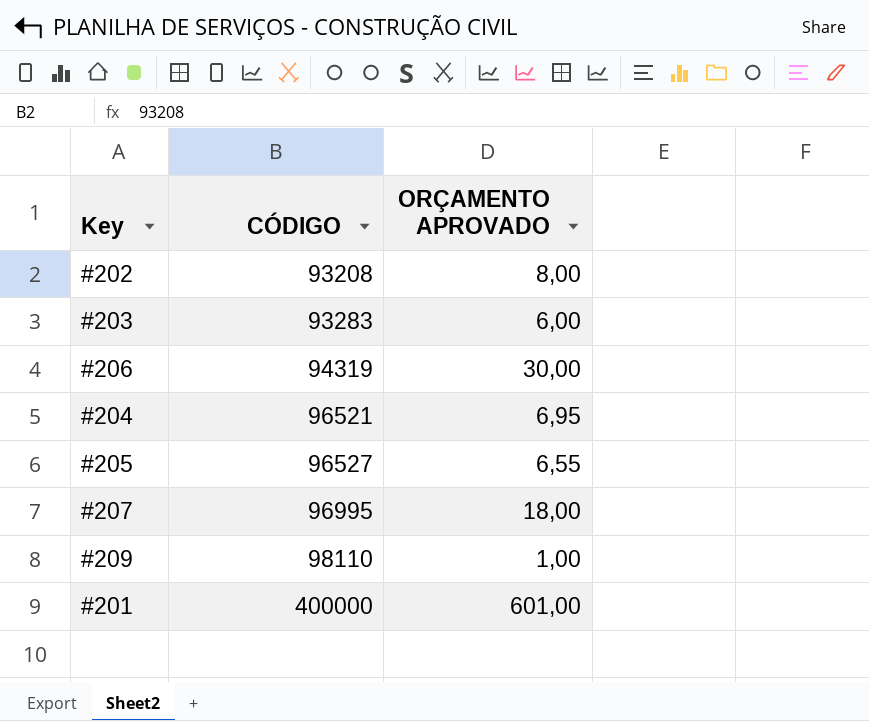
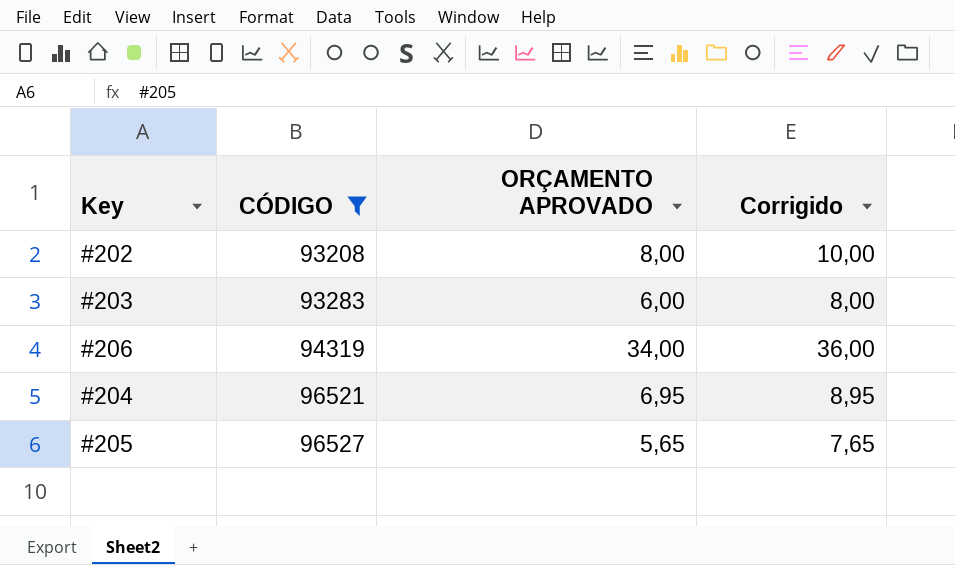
filter: none -> CÓDIGO <= 96527
column Corrigido | formula: none -> [ORÇAMENTO APROVADO] + 2
#206 | ORÇAMENTO APROVADO: 30,00 -> 34,00
#205 | ORÇAMENTO APROVADO: 6,55 -> 5,65

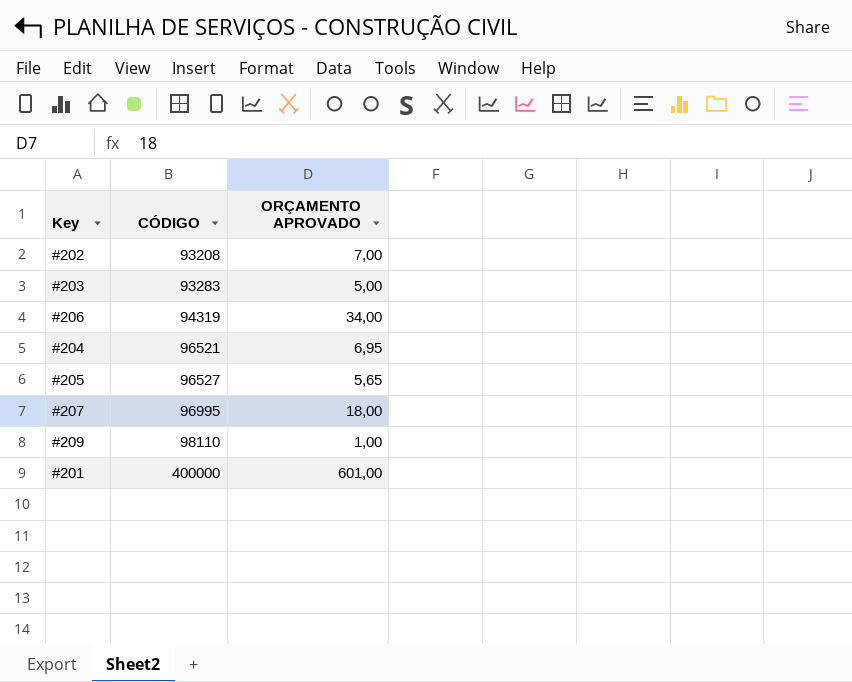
filter: CÓDIGO <= 96527 -> none
column Corrigido | formula: [ORÇAMENTO APROVADO] + 2 -> none
#202 | ORÇAMENTO APROVADO: 8,00 -> 7,00
#203 | ORÇAMENTO APROVADO: 6,00 -> 5,00

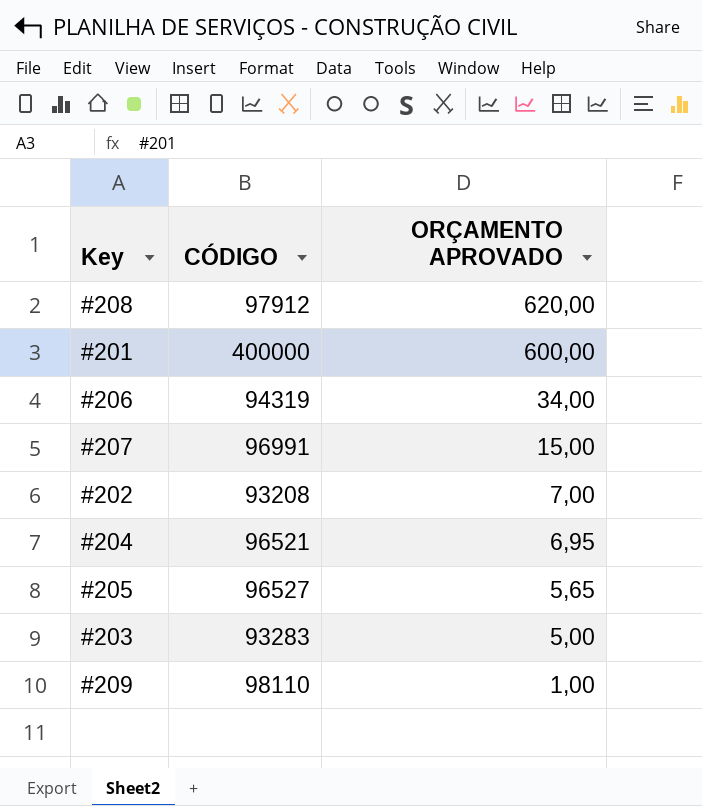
row order: CÓDIGO ascending -> ORÇAMENTO APROVADO descending
row #208: none -> 97912 | 620,00
#201 | ORÇAMENTO APROVADO: 601,00 -> 600,00
#207 | CÓDIGO: 96995 -> 96991
#207 | ORÇAMENTO APROVADO: 18,00 -> 15,00

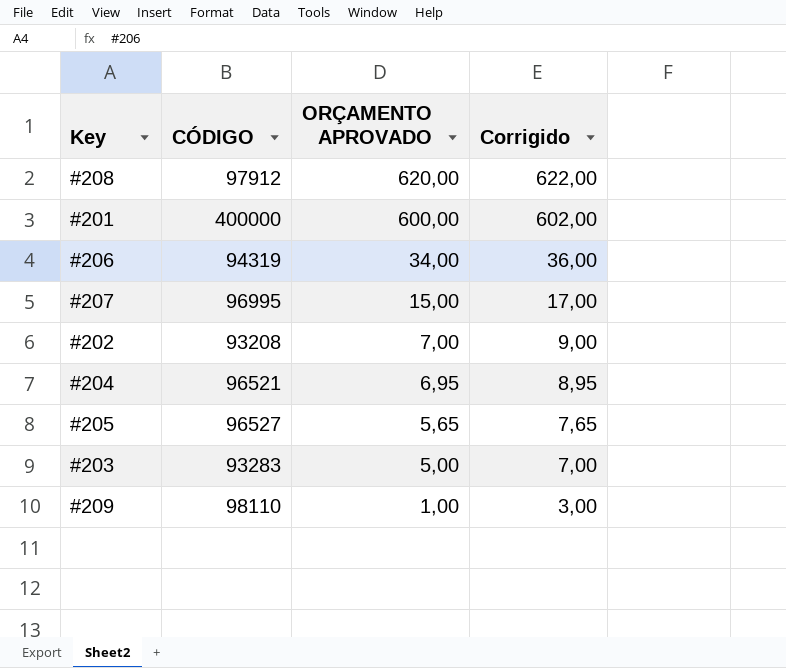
column Corrigido | formula: none -> [ORÇAMENTO APROVADO] + 2
#207 | CÓDIGO: 96991 -> 96995

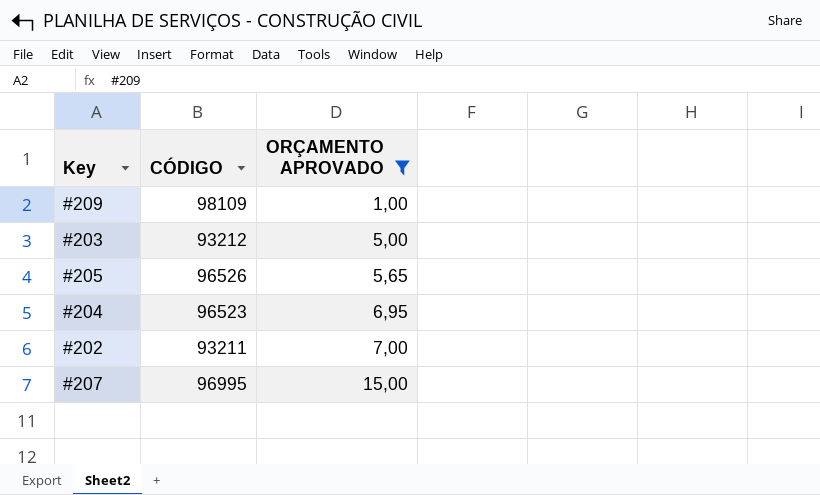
filter: none -> ORÇAMENTO APROVADO <= 15,00
row order: ORÇAMENTO APROVADO descending -> ORÇAMENTO APROVADO ascending
column Corrigido | formula: [ORÇAMENTO APROVADO] + 2 -> none
#209 | CÓDIGO: 98110 -> 98109
#203 | CÓDIGO: 93283 -> 93212
#205 | CÓDIGO: 96527 -> 96526
#204 | CÓDIGO: 96521 -> 96523
#202 | CÓDIGO: 93208 -> 93211

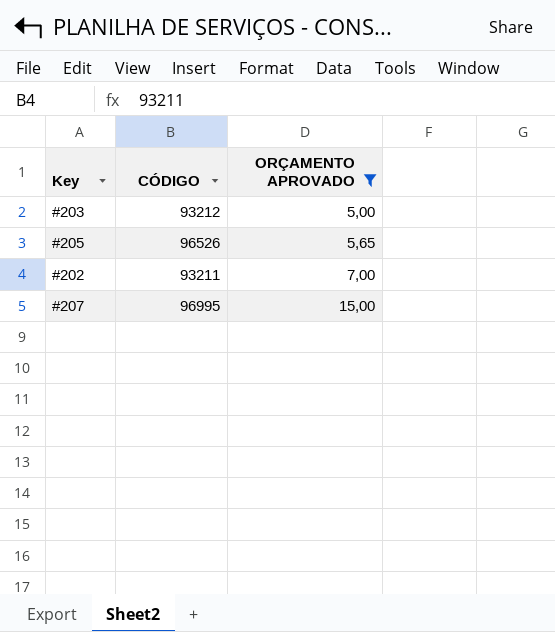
row #209: 98109 | 1,00 -> none
row #204: 96523 | 6,95 -> none

